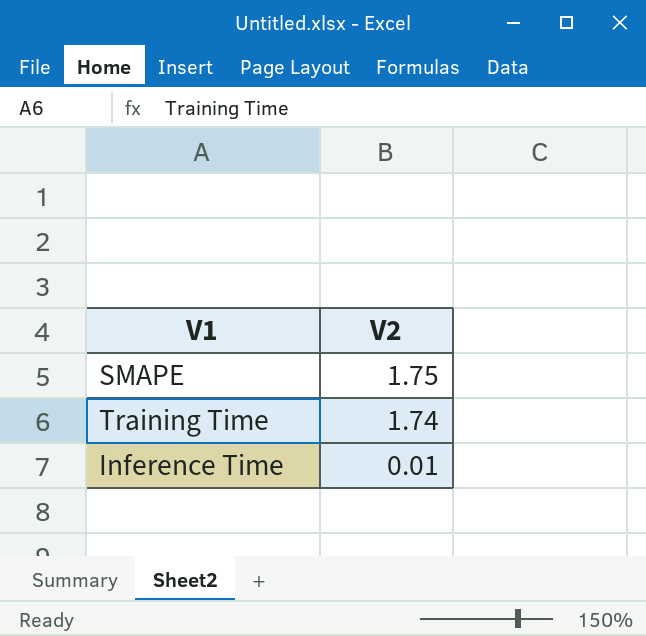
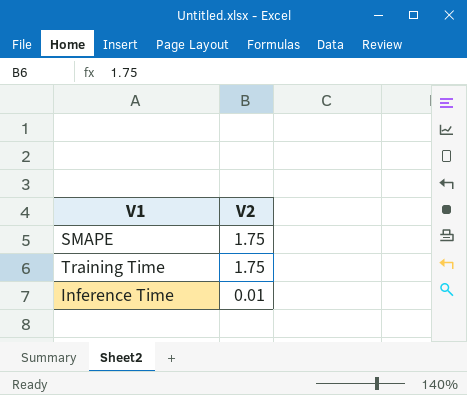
Training Time | V2: 1.74 -> 1.75

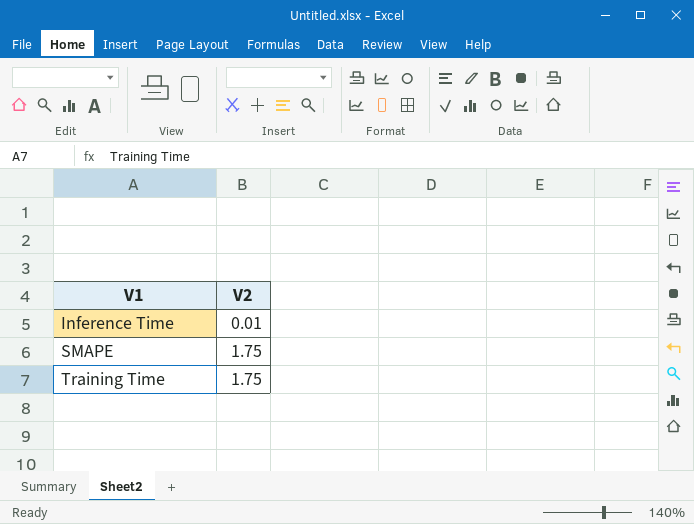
row order: V2 descending -> V1 ascending

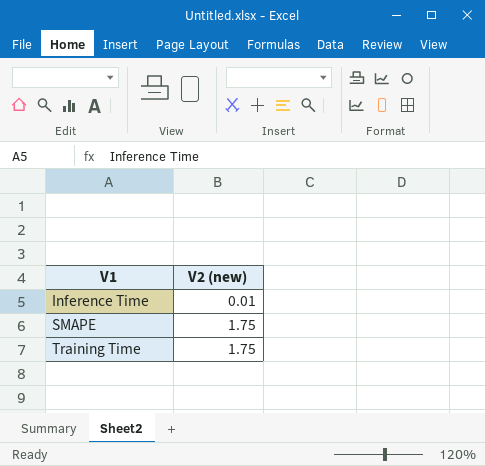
column name: V2 -> V2 (new)

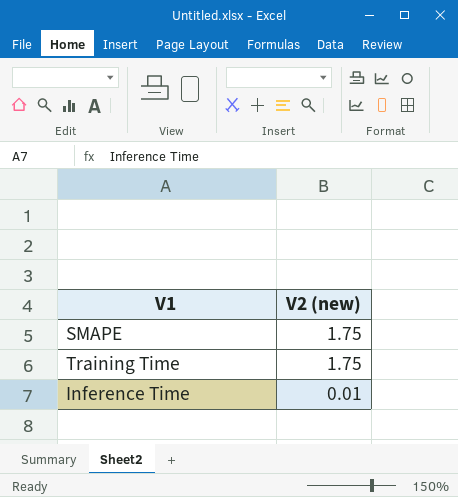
row order: V1 ascending -> V2 (new) descending

